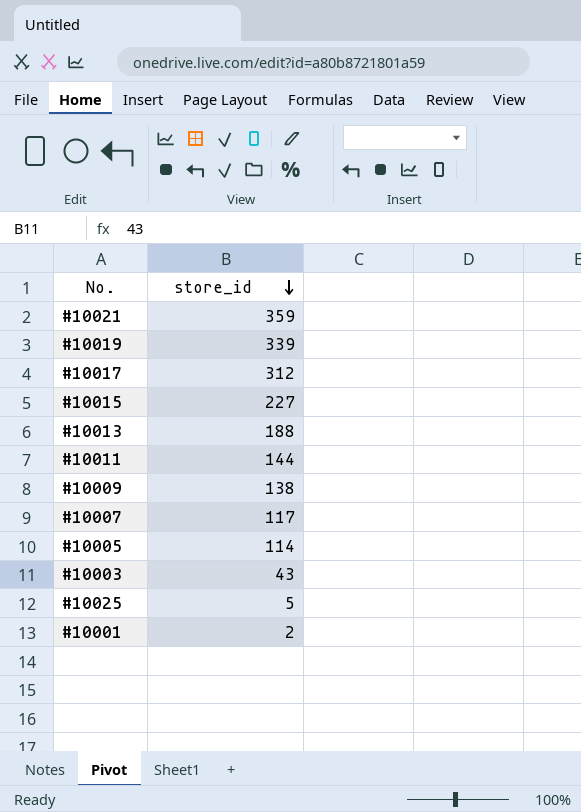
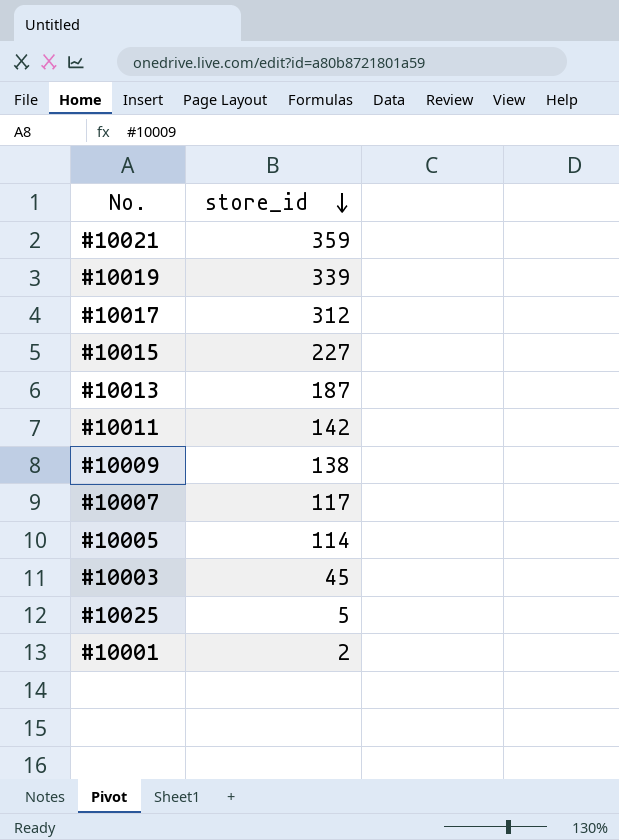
#10013 | store_id: 188 -> 187
#10011 | store_id: 144 -> 142
#10003 | store_id: 43 -> 45

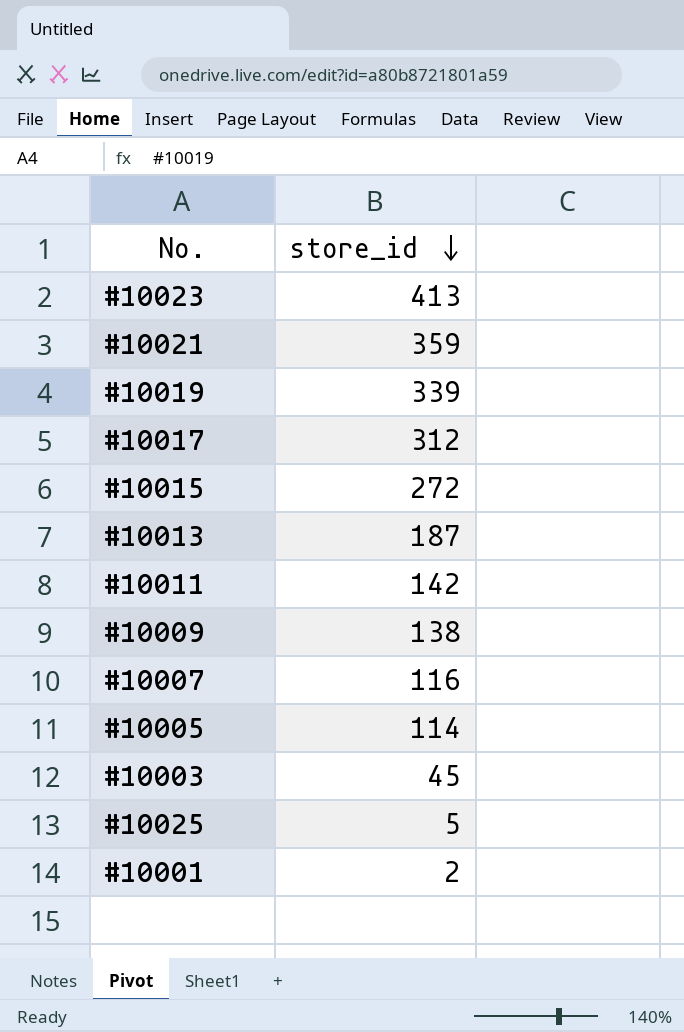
row #10023: none -> 413
#10015 | store_id: 227 -> 272
#10007 | store_id: 117 -> 116

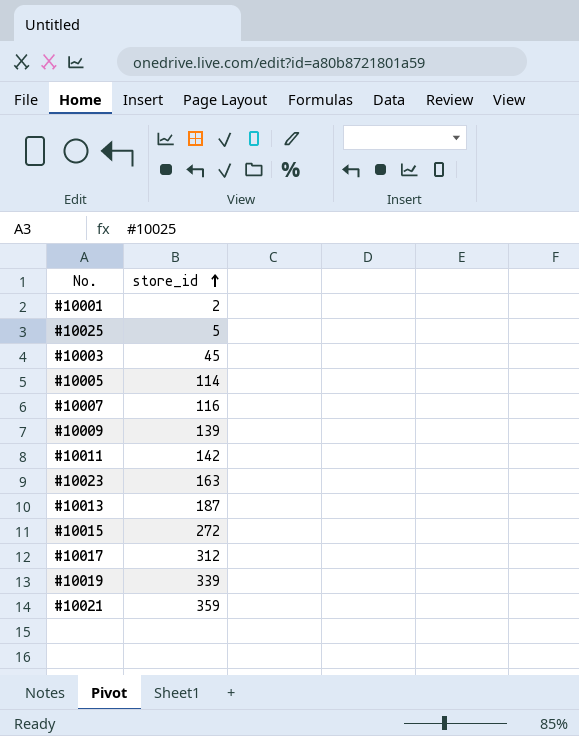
row order: store_id descending -> store_id ascending
#10009 | store_id: 138 -> 139
#10023 | store_id: 413 -> 163

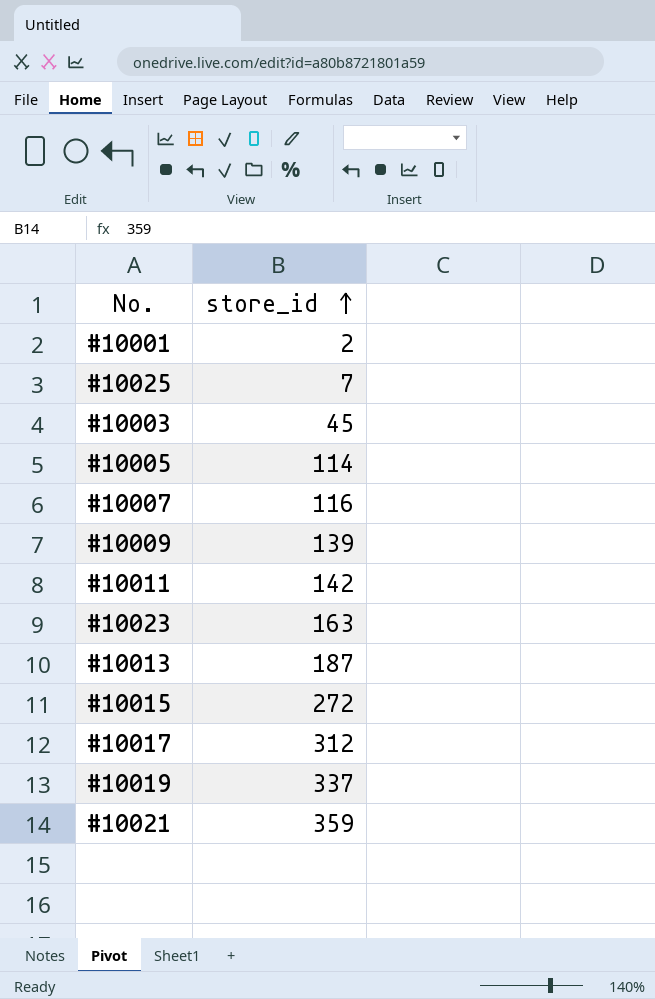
#10025 | store_id: 5 -> 7
#10019 | store_id: 339 -> 337

